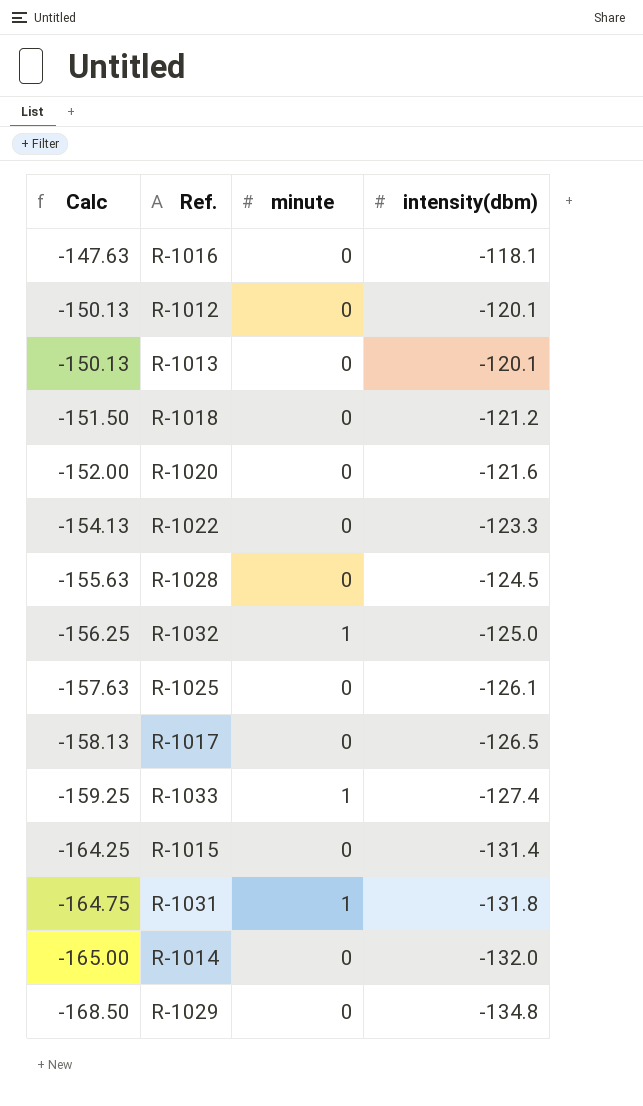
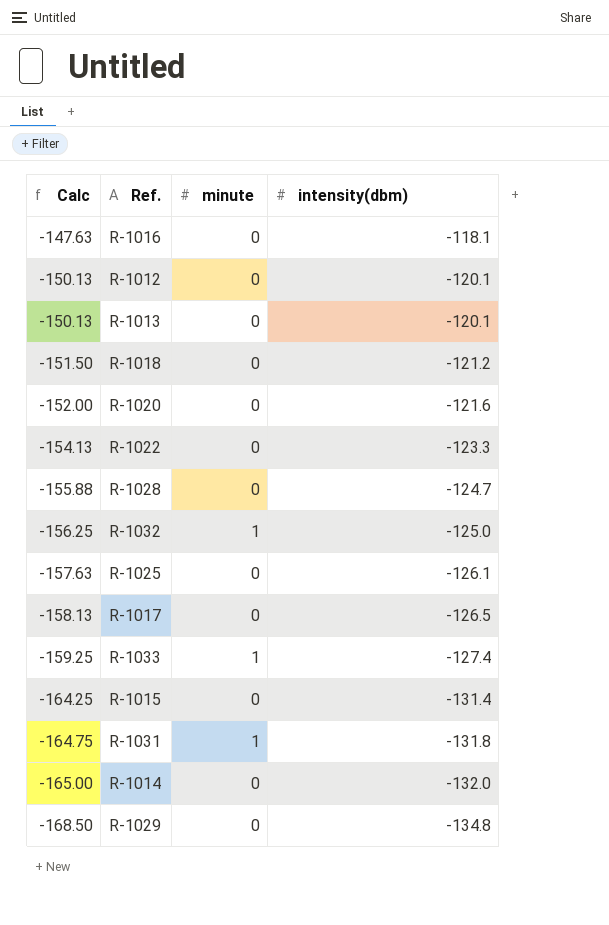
R-1028 | Calc: -155.63 -> -155.88
R-1028 | intensity(dbm): -124.5 -> -124.7

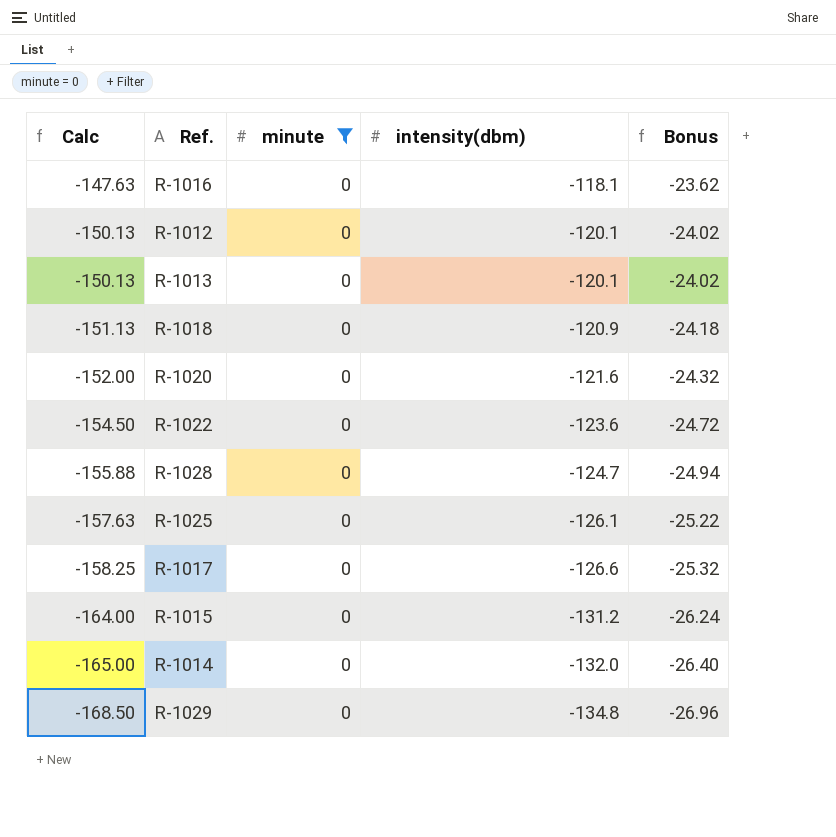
filter: none -> minute = 0
column Bonus | formula: none -> [intensity(dbm)] * 0.2
R-1018 | Calc: -151.50 -> -151.13
R-1018 | intensity(dbm): -121.2 -> -120.9
R-1022 | Calc: -154.13 -> -154.50
R-1022 | intensity(dbm): -123.3 -> -123.6
R-1017 | Calc: -158.13 -> -158.25
R-1017 | intensity(dbm): -126.5 -> -126.6
R-1015 | Calc: -164.25 -> -164.00
R-1015 | intensity(dbm): -131.4 -> -131.2

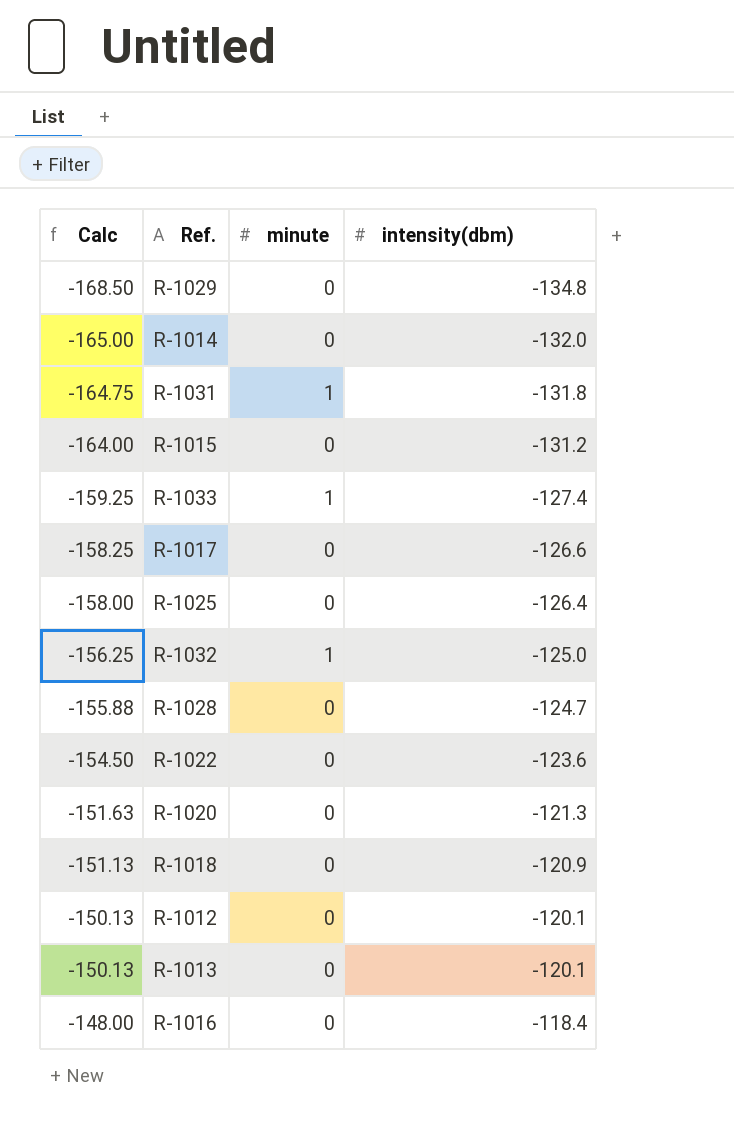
filter: minute = 0 -> none
row order: Calc descending -> Calc ascending
column Bonus | formula: [intensity(dbm)] * 0.2 -> none
R-1025 | Calc: -157.63 -> -158.00
R-1025 | intensity(dbm): -126.1 -> -126.4
R-1020 | Calc: -152.00 -> -151.63
R-1020 | intensity(dbm): -121.6 -> -121.3
R-1016 | Calc: -147.63 -> -148.00
R-1016 | intensity(dbm): -118.1 -> -118.4

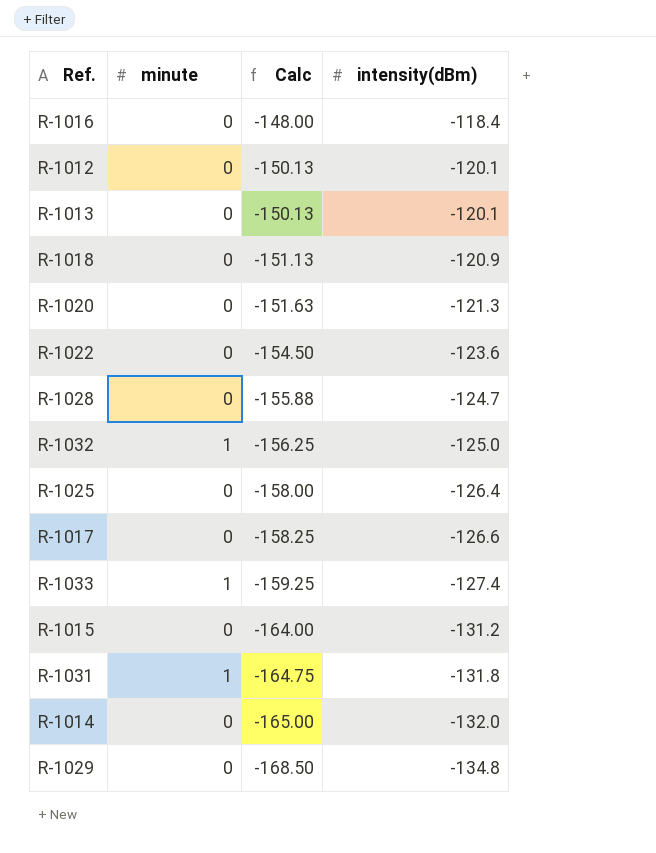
row order: Calc ascending -> Calc descending
column Calc | position: 1 -> 3
column name: intensity(dbm) -> intensity(dBm)

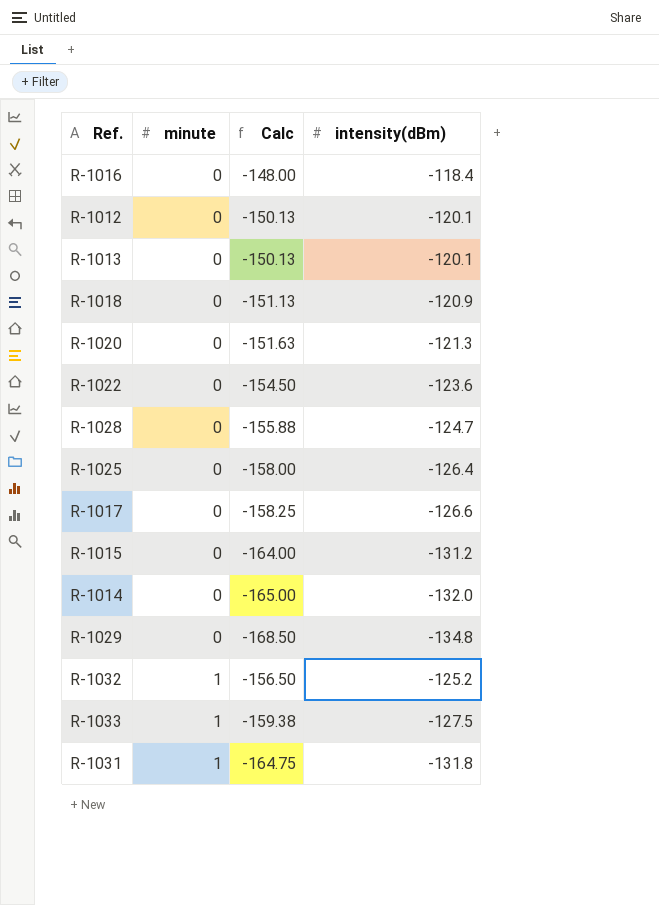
row order: Calc descending -> minute ascending
R-1032 | Calc: -156.25 -> -156.50
R-1032 | intensity(dBm): -125.0 -> -125.2
R-1033 | Calc: -159.25 -> -159.38
R-1033 | intensity(dBm): -127.4 -> -127.5

